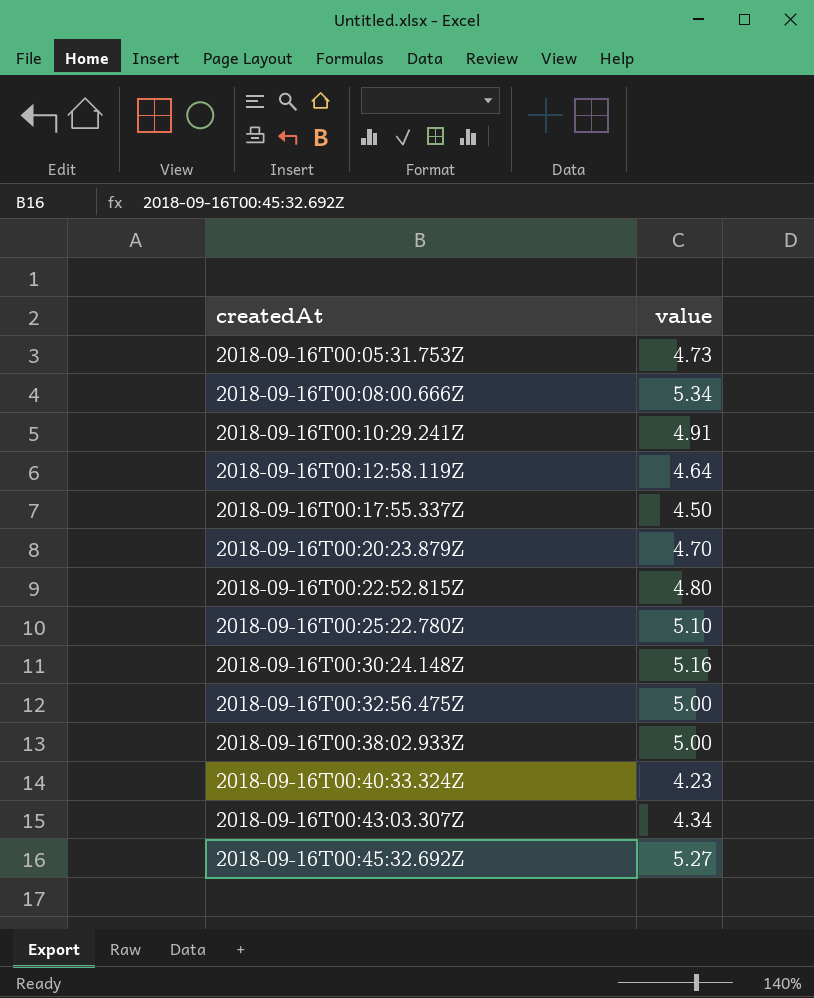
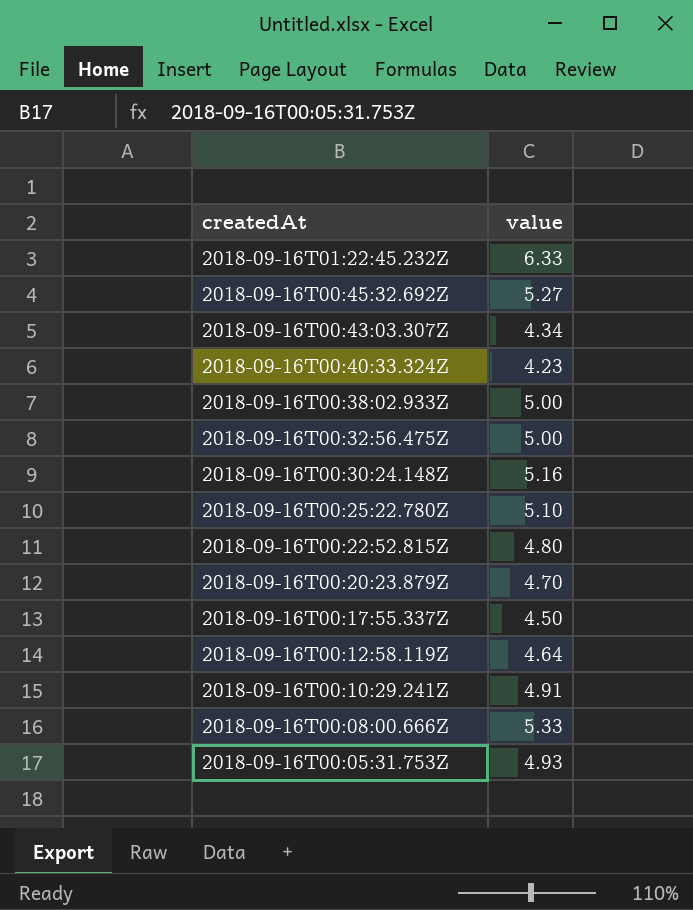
row order: createdAt ascending -> createdAt descending
row 2018-09-16T01:22:45.232Z: none -> 6.33
2018-09-16T00:08:00.666Z | value: 5.34 -> 5.33
2018-09-16T00:05:31.753Z | value: 4.73 -> 4.93

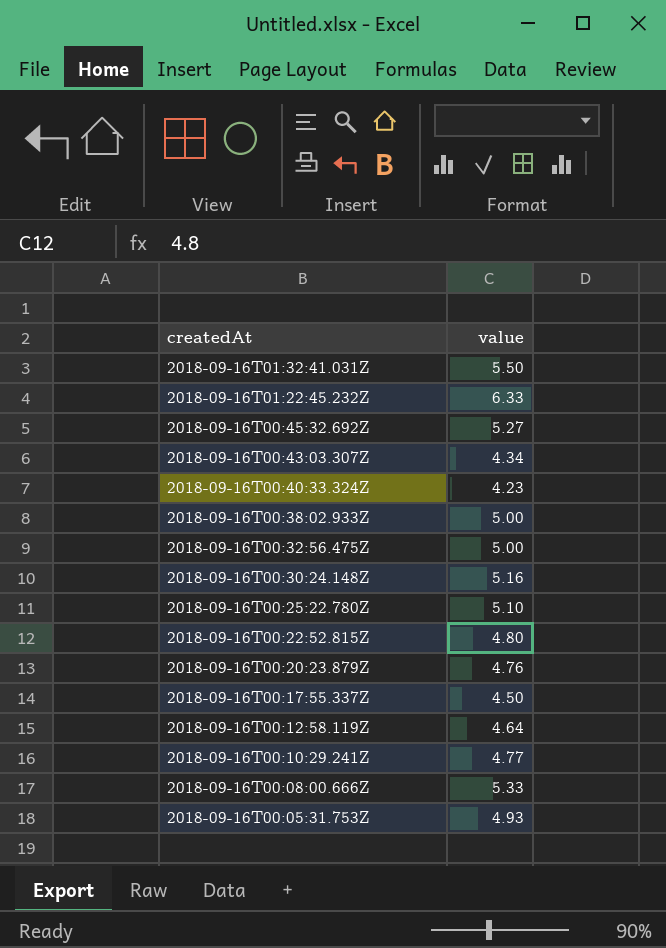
row 2018-09-16T01:32:41.031Z: none -> 5.50
2018-09-16T00:20:23.879Z | value: 4.70 -> 4.76
2018-09-16T00:10:29.241Z | value: 4.91 -> 4.77

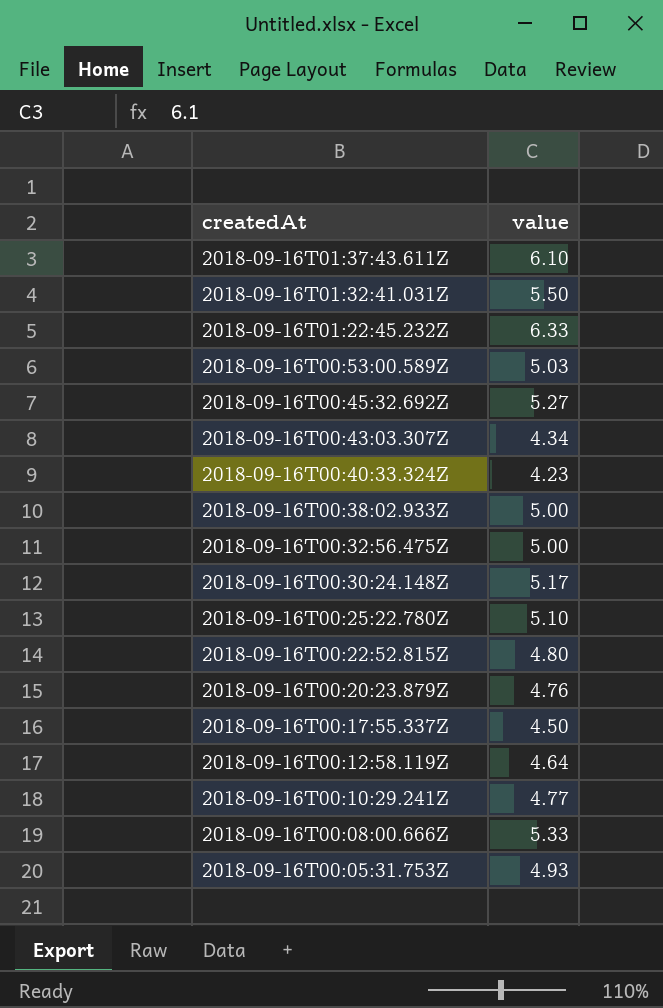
row 2018-09-16T01:37:43.611Z: none -> 6.10
row 2018-09-16T00:53:00.589Z: none -> 5.03
2018-09-16T00:30:24.148Z | value: 5.16 -> 5.17

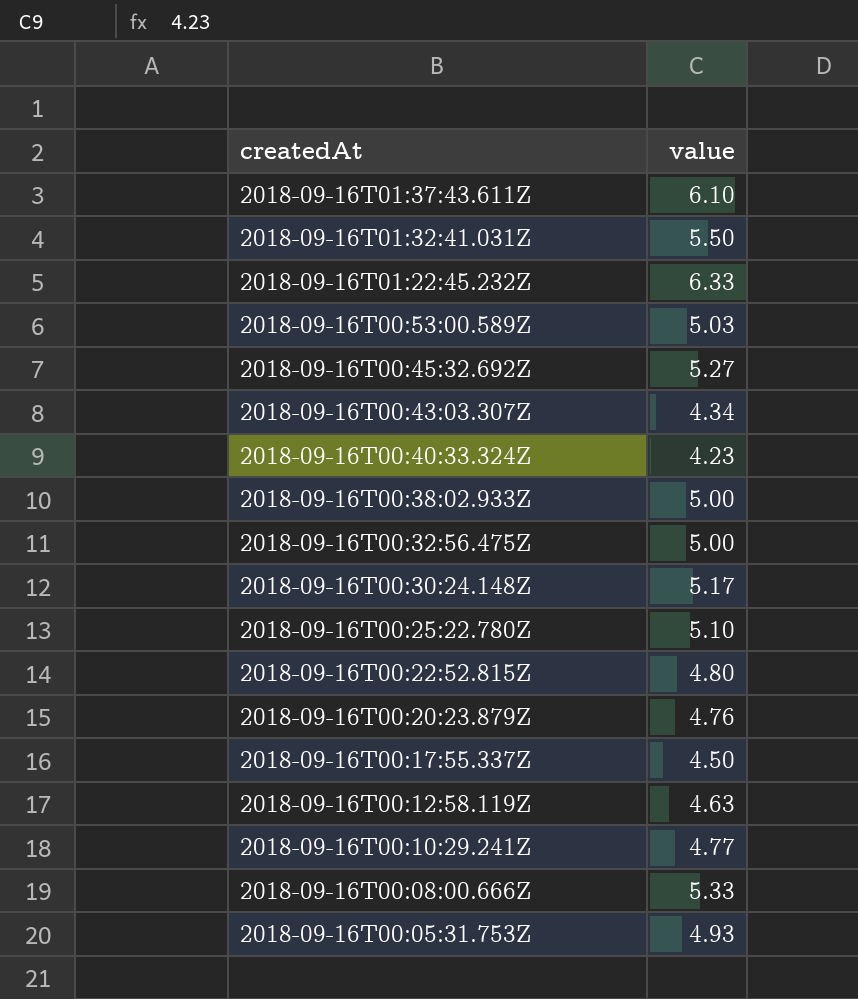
2018-09-16T00:12:58.119Z | value: 4.64 -> 4.63

